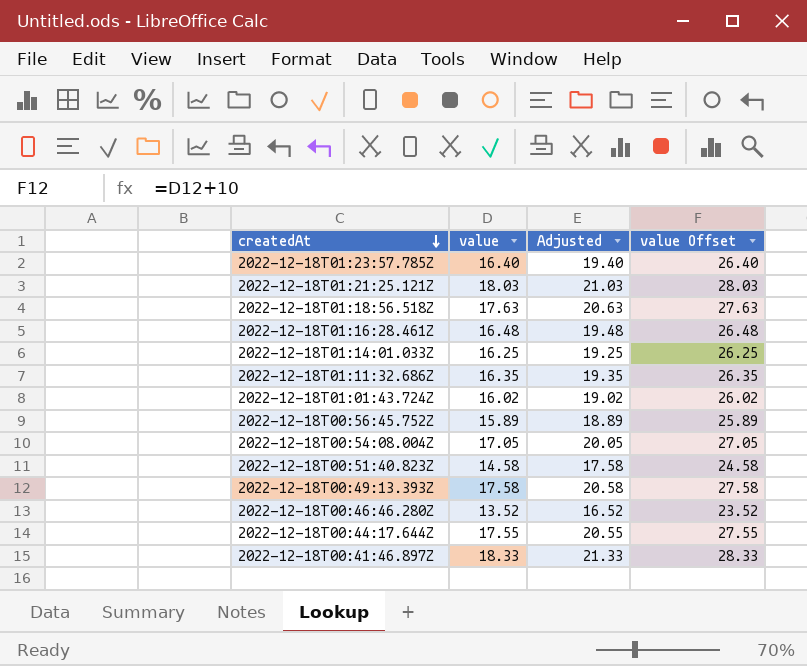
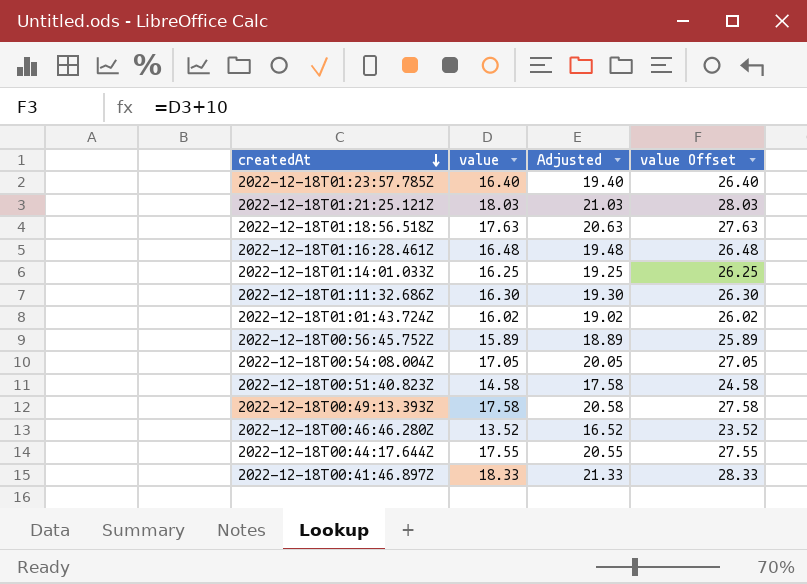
2022-12-18T01:11:32.686Z | value: 16.35 -> 16.30
2022-12-18T01:11:32.686Z | Adjusted: 19.35 -> 19.30
2022-12-18T01:11:32.686Z | value Offset: 26.35 -> 26.30

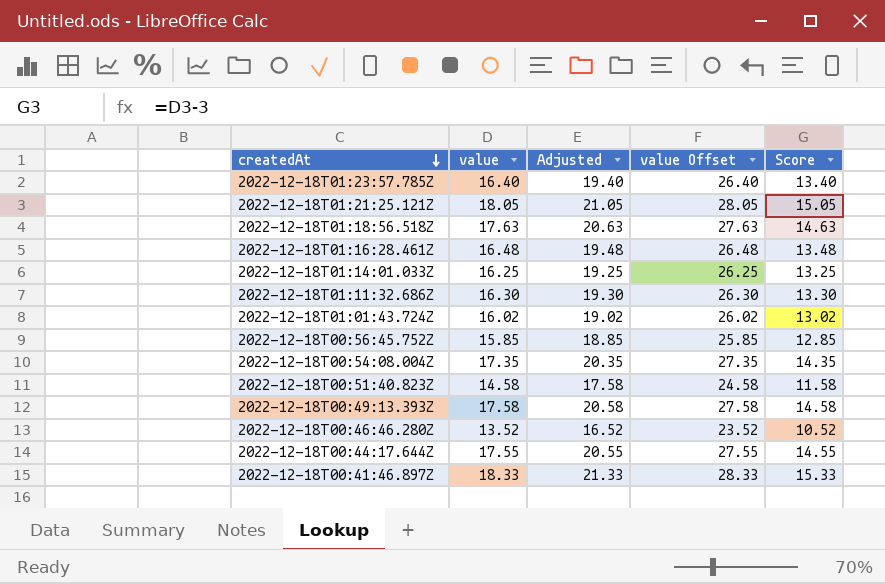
column Score | formula: none -> [value] - 3
2022-12-18T01:21:25.121Z | value: 18.03 -> 18.05
2022-12-18T01:21:25.121Z | Adjusted: 21.03 -> 21.05
2022-12-18T01:21:25.121Z | value Offset: 28.03 -> 28.05
2022-12-18T00:56:45.752Z | value: 15.89 -> 15.85
2022-12-18T00:56:45.752Z | Adjusted: 18.89 -> 18.85
2022-12-18T00:56:45.752Z | value Offset: 25.89 -> 25.85
2022-12-18T00:54:08.004Z | value: 17.05 -> 17.35
2022-12-18T00:54:08.004Z | Adjusted: 20.05 -> 20.35
2022-12-18T00:54:08.004Z | value Offset: 27.05 -> 27.35

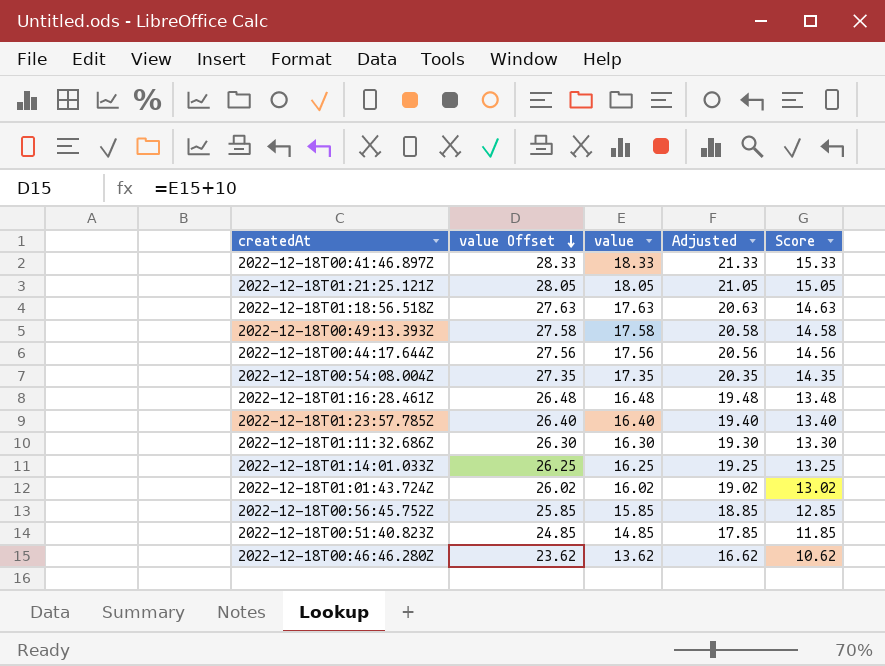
row order: createdAt descending -> value Offset descending
column value Offset | position: 4 -> 2
2022-12-18T00:44:17.644Z | value Offset: 27.55 -> 27.56
2022-12-18T00:44:17.644Z | value: 17.55 -> 17.56
2022-12-18T00:44:17.644Z | Adjusted: 20.55 -> 20.56
2022-12-18T00:44:17.644Z | Score: 14.55 -> 14.56
2022-12-18T00:51:40.823Z | value Offset: 24.58 -> 24.85
2022-12-18T00:51:40.823Z | value: 14.58 -> 14.85
2022-12-18T00:51:40.823Z | Adjusted: 17.58 -> 17.85
2022-12-18T00:51:40.823Z | Score: 11.58 -> 11.85
2022-12-18T00:46:46.280Z | value Offset: 23.52 -> 23.62
2022-12-18T00:46:46.280Z | value: 13.52 -> 13.62
2022-12-18T00:46:46.280Z | Adjusted: 16.52 -> 16.62
2022-12-18T00:46:46.280Z | Score: 10.52 -> 10.62

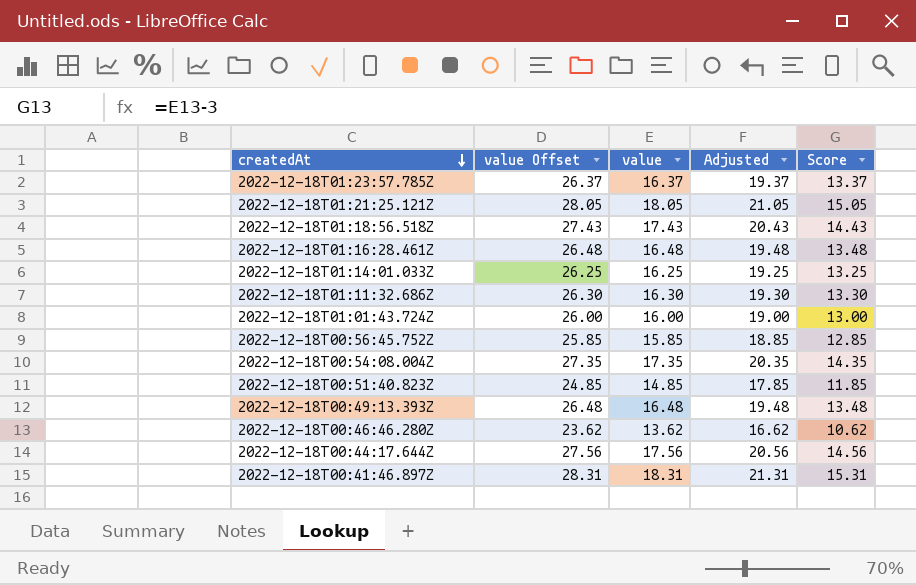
row order: value Offset descending -> createdAt descending
2022-12-18T01:23:57.785Z | value Offset: 26.40 -> 26.37
2022-12-18T01:23:57.785Z | value: 16.40 -> 16.37
2022-12-18T01:23:57.785Z | Adjusted: 19.40 -> 19.37
2022-12-18T01:23:57.785Z | Score: 13.40 -> 13.37
2022-12-18T01:18:56.518Z | value Offset: 27.63 -> 27.43
2022-12-18T01:18:56.518Z | value: 17.63 -> 17.43
2022-12-18T01:18:56.518Z | Adjusted: 20.63 -> 20.43
2022-12-18T01:18:56.518Z | Score: 14.63 -> 14.43
2022-12-18T01:01:43.724Z | value Offset: 26.02 -> 26.00
2022-12-18T01:01:43.724Z | value: 16.02 -> 16.00
2022-12-18T01:01:43.724Z | Adjusted: 19.02 -> 19.00
2022-12-18T01:01:43.724Z | Score: 13.02 -> 13.00
2022-12-18T00:49:13.393Z | value Offset: 27.58 -> 26.48
2022-12-18T00:49:13.393Z | value: 17.58 -> 16.48
2022-12-18T00:49:13.393Z | Adjusted: 20.58 -> 19.48
2022-12-18T00:49:13.393Z | Score: 14.58 -> 13.48
2022-12-18T00:41:46.897Z | value Offset: 28.33 -> 28.31
2022-12-18T00:41:46.897Z | value: 18.33 -> 18.31
2022-12-18T00:41:46.897Z | Adjusted: 21.33 -> 21.31
2022-12-18T00:41:46.897Z | Score: 15.33 -> 15.31

